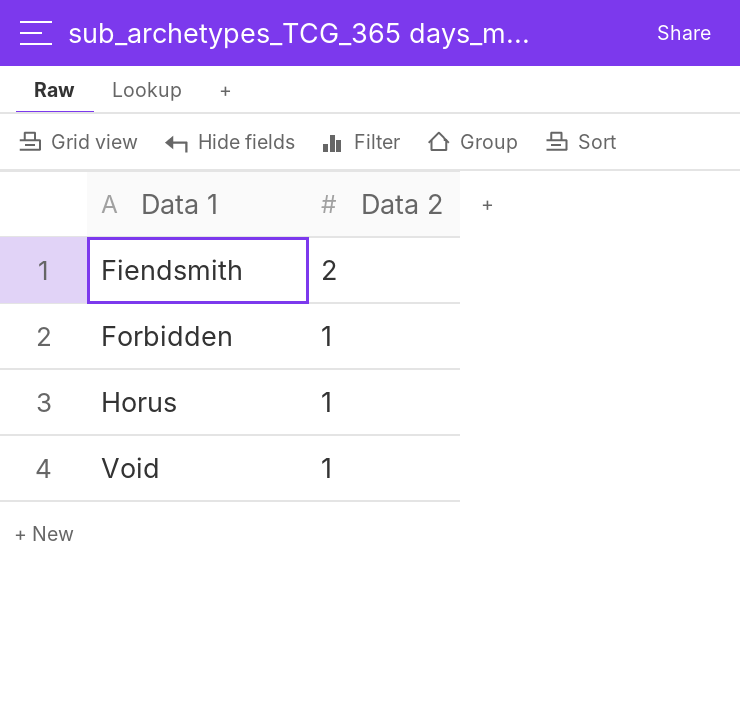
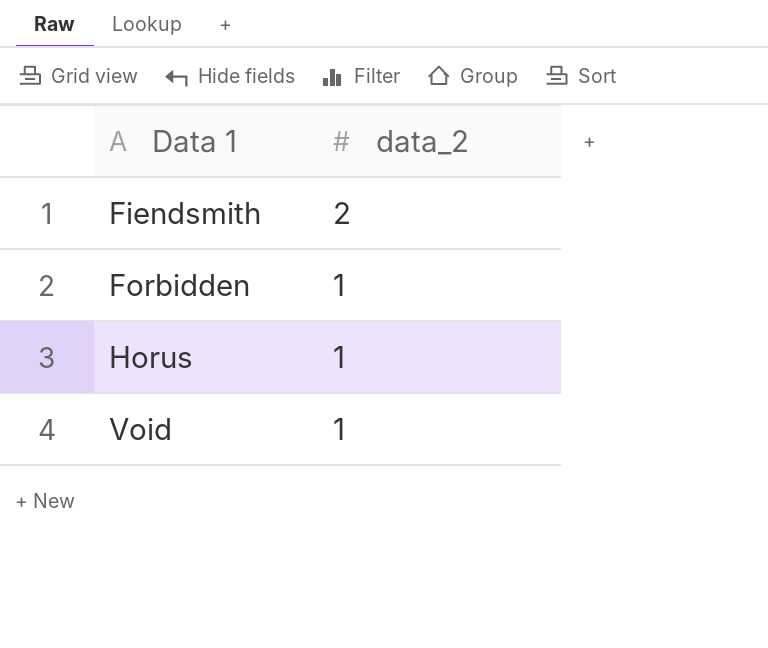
column name: Data 2 -> data_2

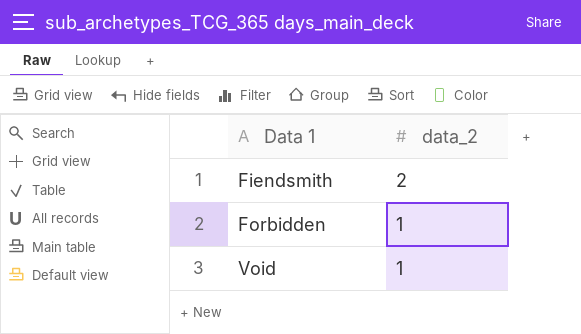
row Horus: 1 -> none

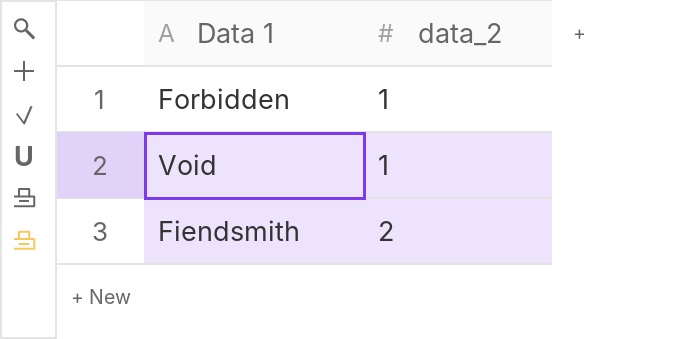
row order: Data 1 ascending -> data_2 ascending

